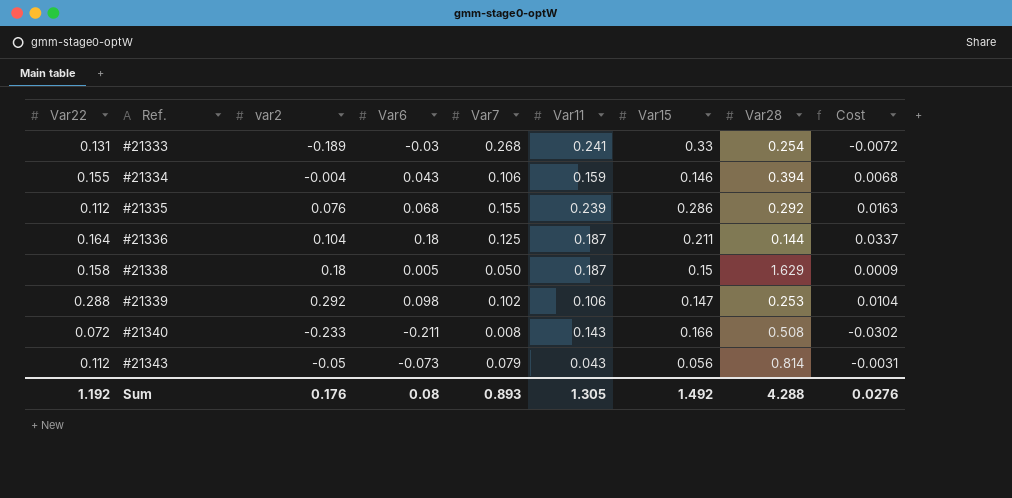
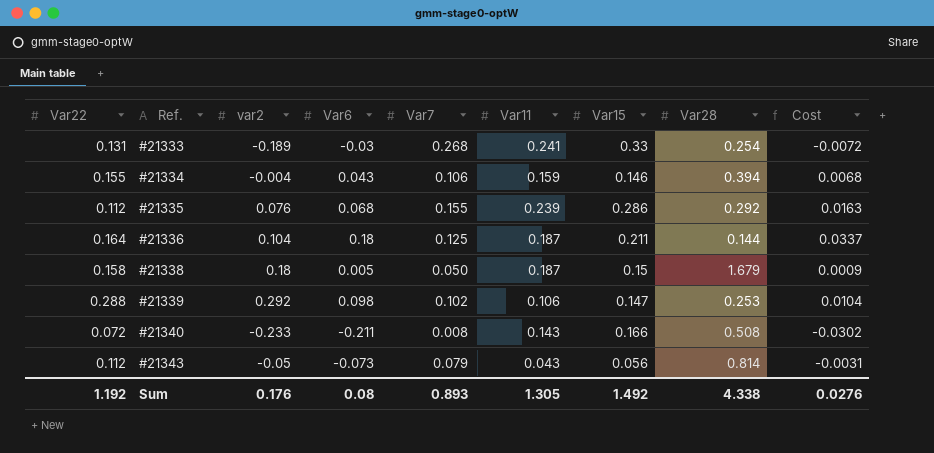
#21338 | Var28: 1.629 -> 1.679
Sum | Var28: 4.288 -> 4.338

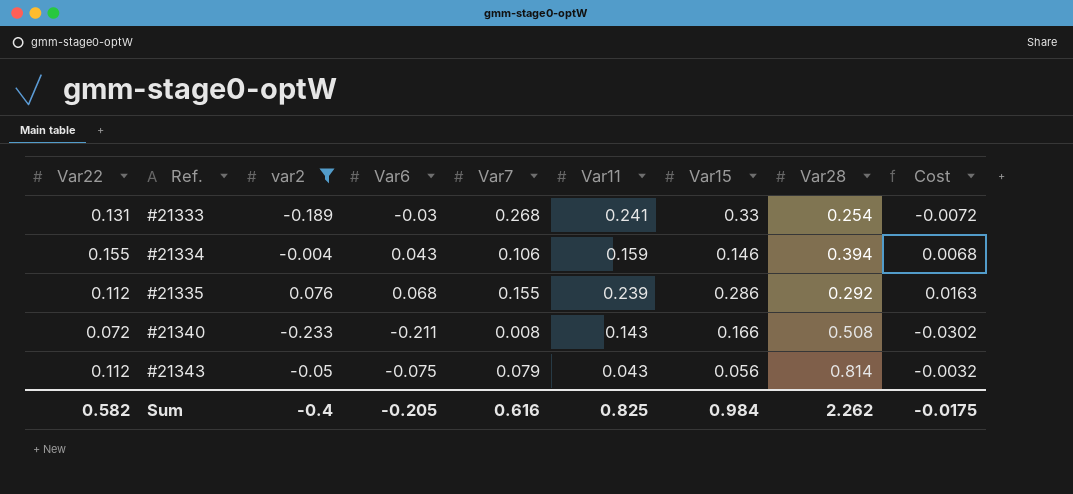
filter: none -> var2 <= 0.076
#21343 | Var6: -0.073 -> -0.075
#21343 | Cost: -0.0031 -> -0.0032
Sum | Var22: 1.192 -> 0.582
Sum | var2: 0.176 -> -0.4
Sum | Var6: 0.08 -> -0.205
Sum | Var7: 0.893 -> 0.616
Sum | Var11: 1.305 -> 0.825
Sum | Var15: 1.492 -> 0.984
Sum | Var28: 4.338 -> 2.262
Sum | Cost: 0.0276 -> -0.0175

